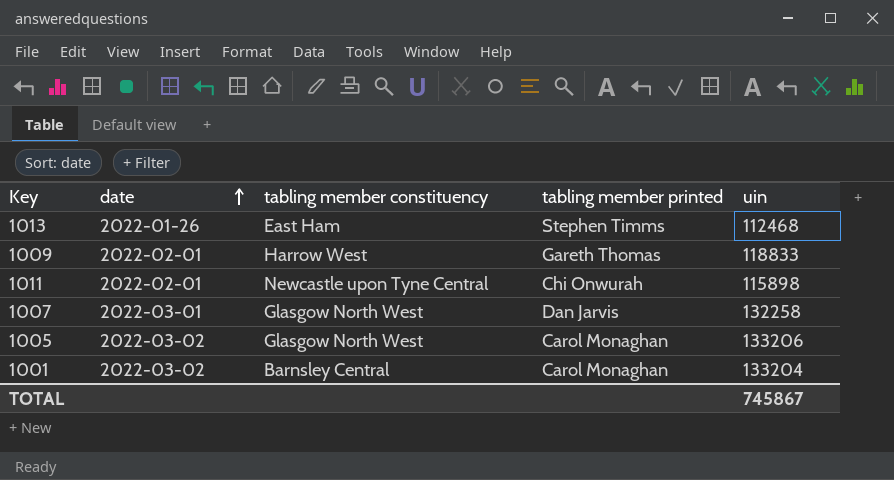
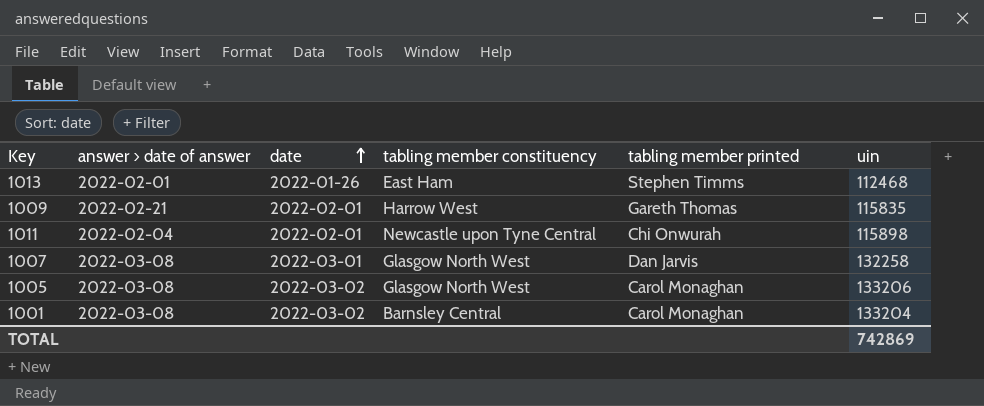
column answer > date of answer | position: none -> 2
1009 | uin: 118833 -> 115835
TOTAL | uin: 745867 -> 742869

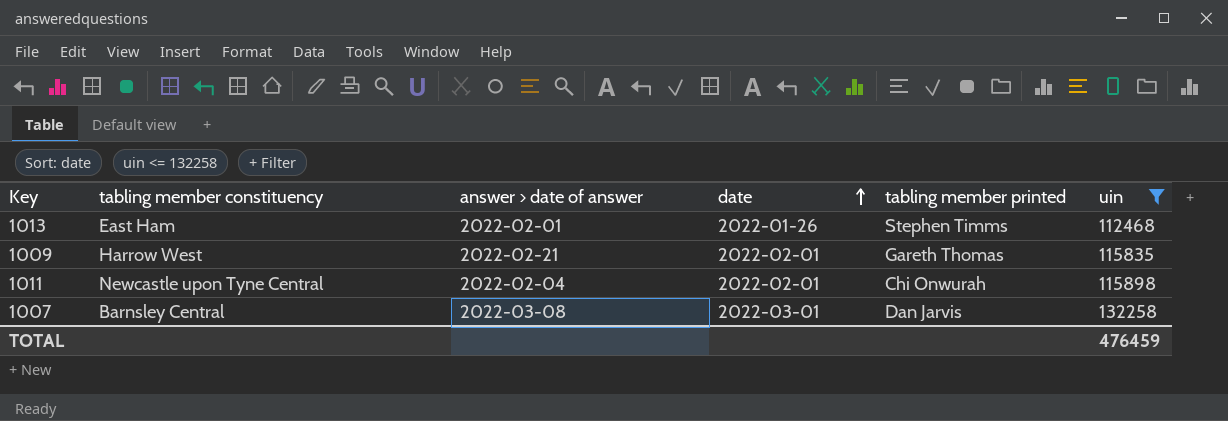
filter: none -> uin <= 132258
column tabling member constituency | position: 4 -> 2
1007 | tabling member constituency: Glasgow North West -> Barnsley Central
TOTAL | uin: 742869 -> 476459

